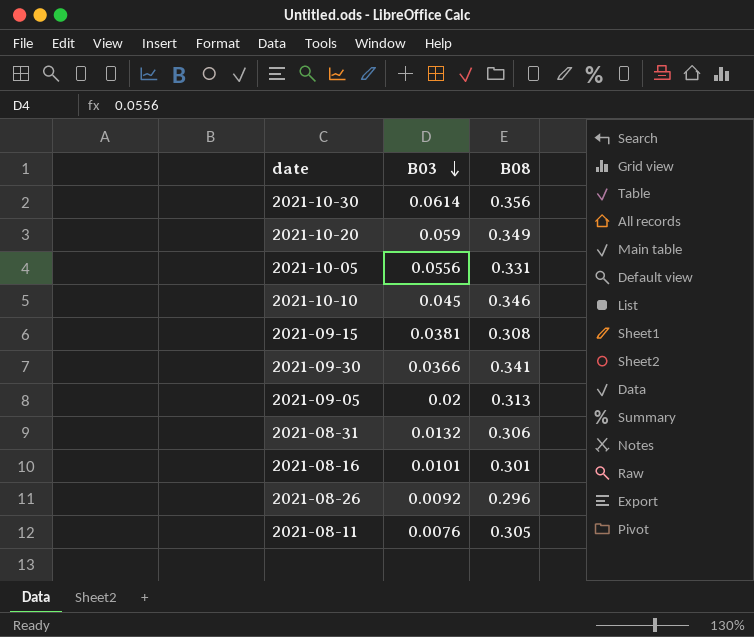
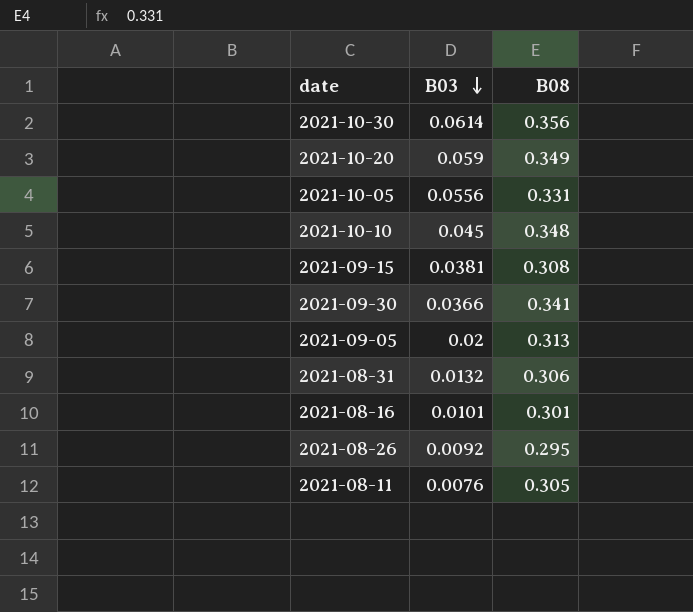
2021-10-10 | B08: 0.346 -> 0.348
2021-08-26 | B08: 0.296 -> 0.295

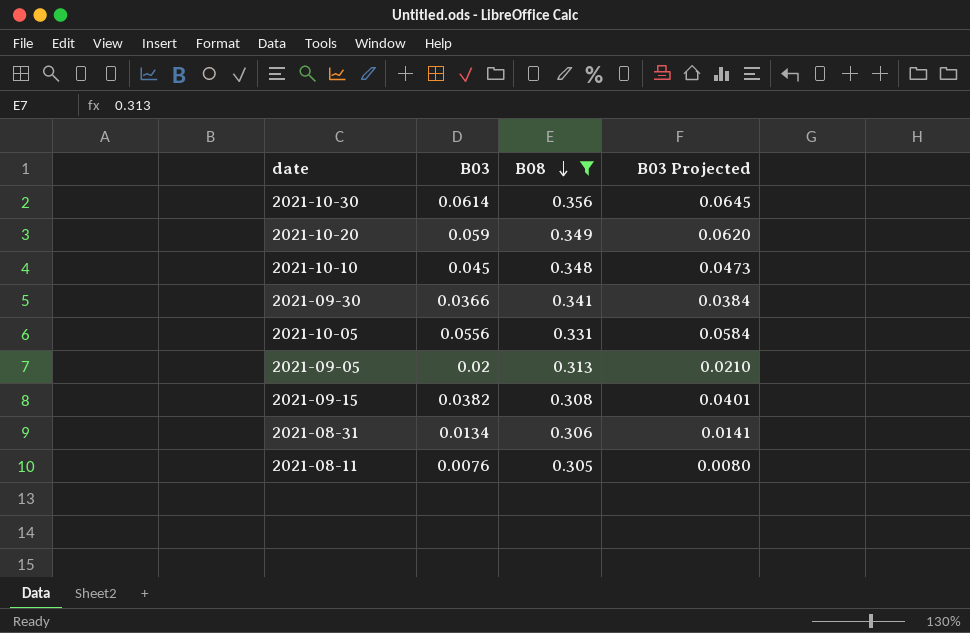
filter: none -> B08 >= 0.305
row order: B03 descending -> B08 descending
column B03 Projected | formula: none -> [B03] * 1.05
2021-09-15 | B03: 0.0381 -> 0.0382
2021-08-31 | B03: 0.0132 -> 0.0134

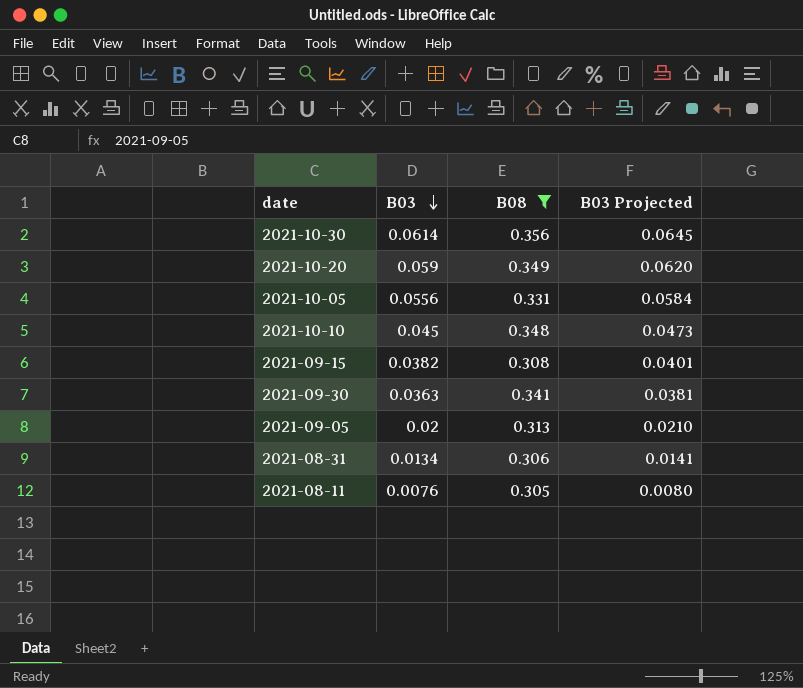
row order: B08 descending -> B03 descending
2021-09-30 | B03: 0.0366 -> 0.0363
2021-09-30 | B03 Projected: 0.0384 -> 0.0381

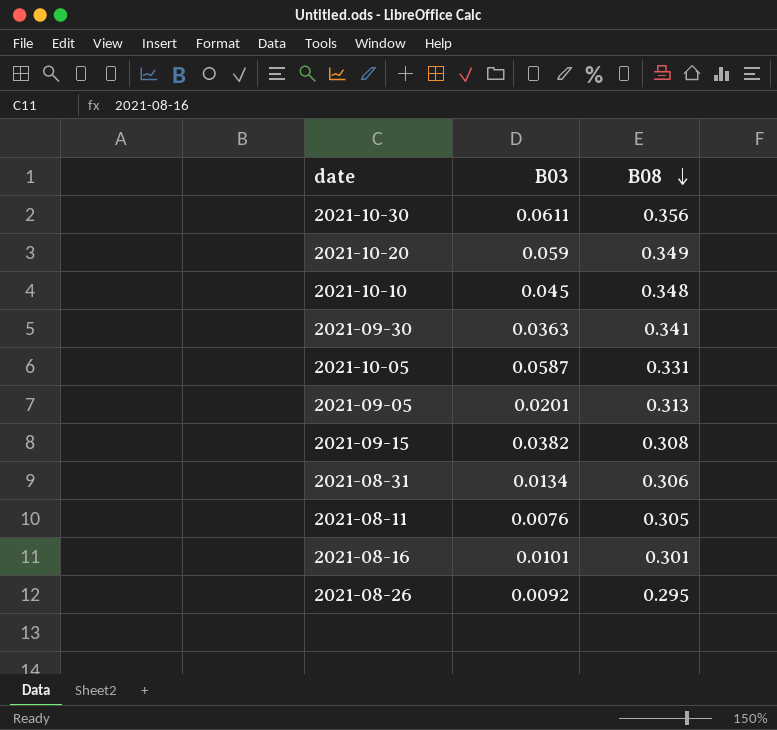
filter: B08 >= 0.305 -> none
row order: B03 descending -> B08 descending
column B03 Projected | formula: [B03] * 1.05 -> none
2021-10-30 | B03: 0.0614 -> 0.0611
2021-10-05 | B03: 0.0556 -> 0.0587
2021-09-05 | B03: 0.02 -> 0.0201

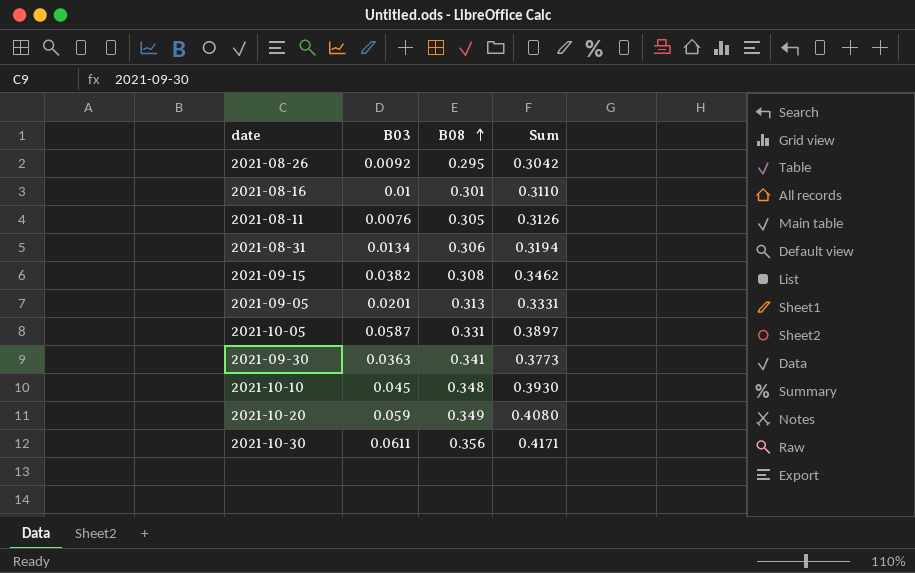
row order: B08 descending -> B08 ascending
column Sum | formula: none -> [B03] + [B08]
2021-08-16 | B03: 0.0101 -> 0.01

